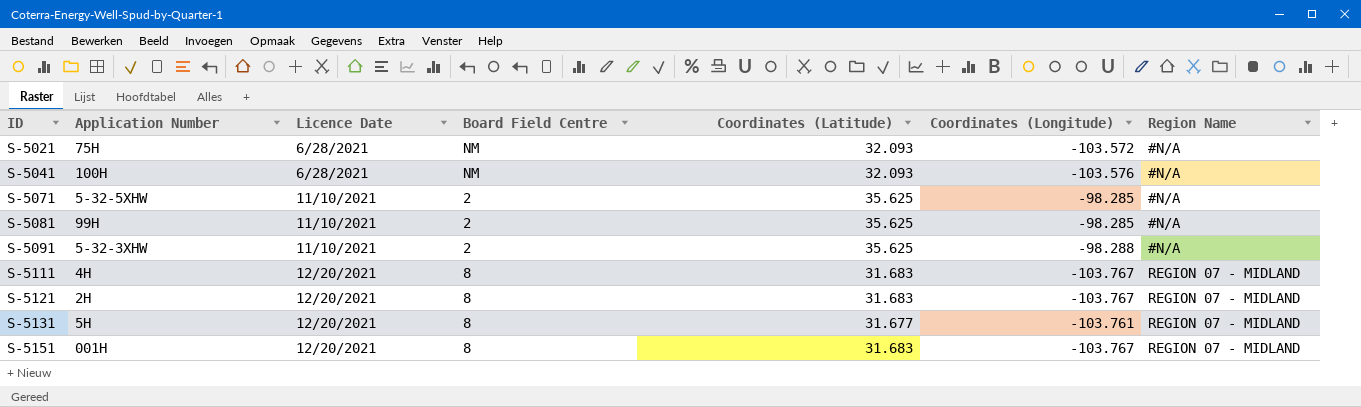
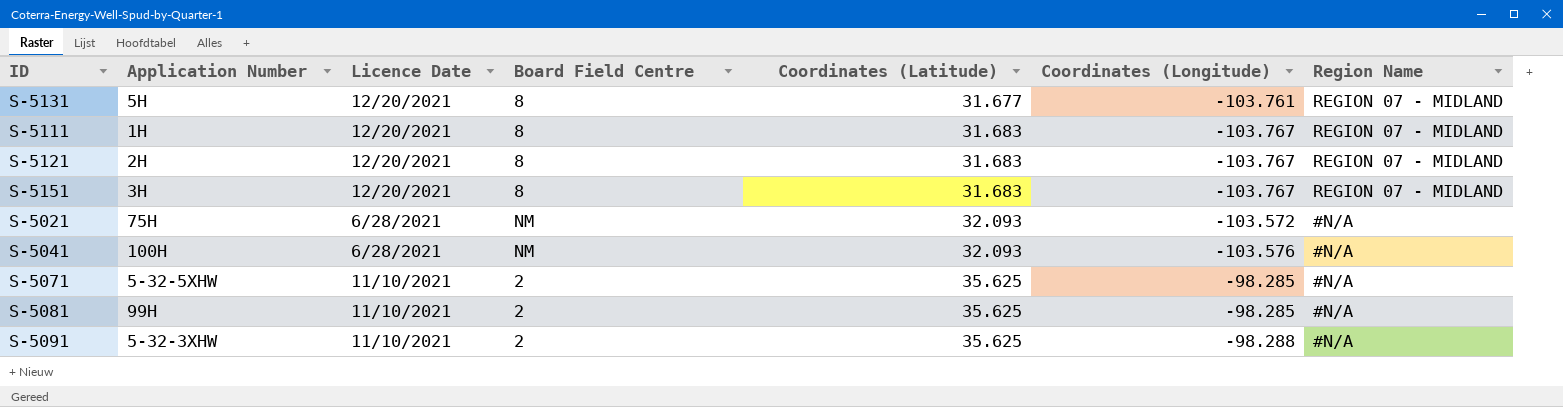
row order: ID ascending -> Coordinates (Latitude) ascending
S-5111 | Application Number: 4H -> 1H
S-5151 | Application Number: 001H -> 3H

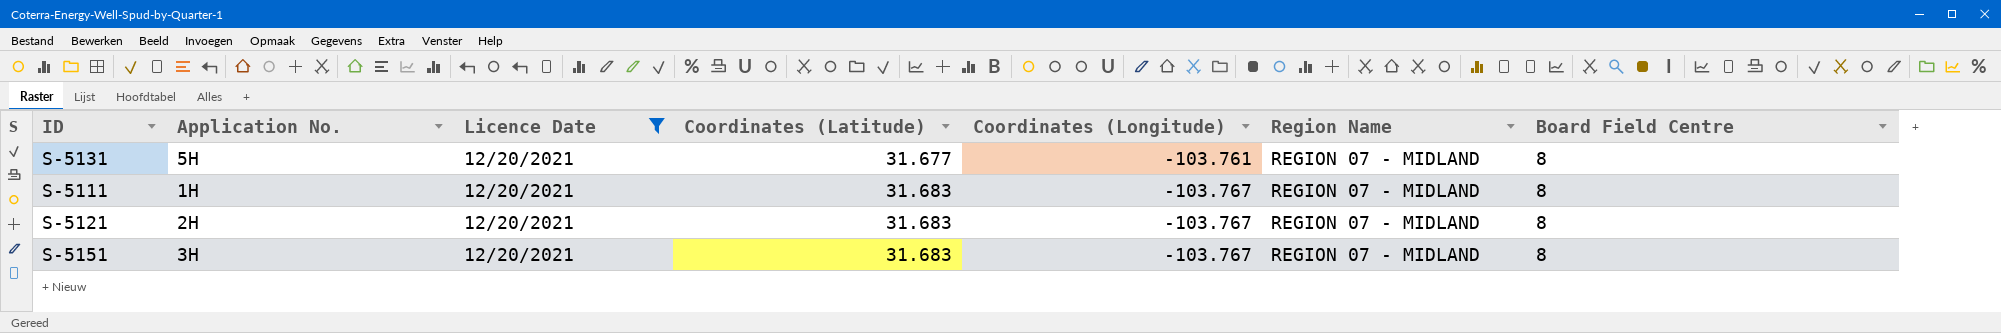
filter: none -> Licence Date = 12/20/2021
column name: Application Number -> Application No.
column Board Field Centre | position: 4 -> 7

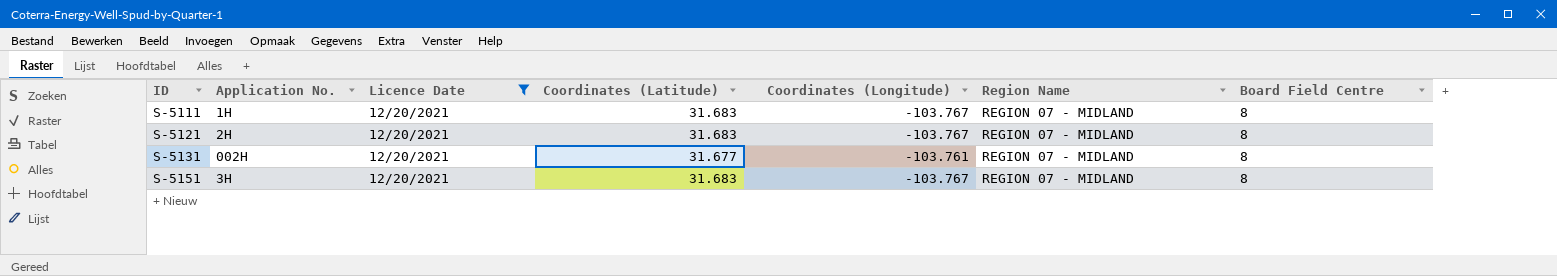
row order: Coordinates (Latitude) ascending -> ID ascending
S-5131 | Application No.: 5H -> 002H

